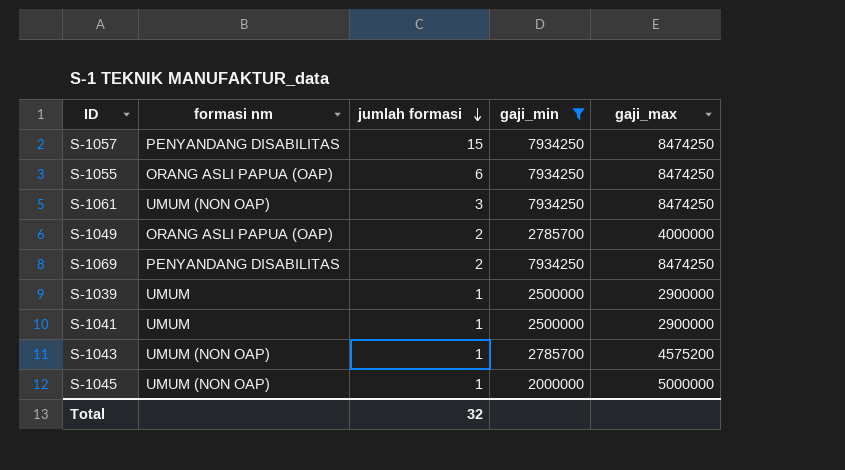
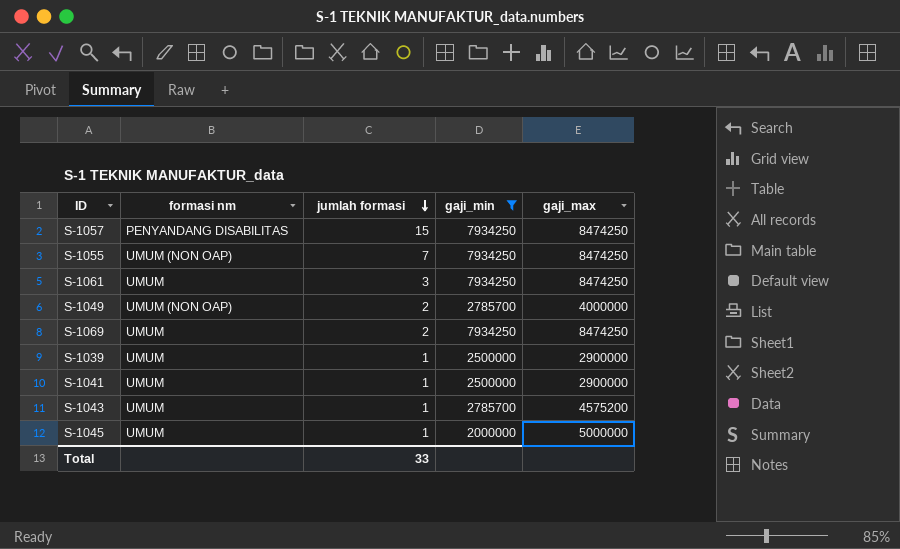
S-1055 | formasi nm: ORANG ASLI PAPUA (OAP) -> UMUM (NON OAP)
S-1055 | jumlah formasi: 6 -> 7
S-1061 | formasi nm: UMUM (NON OAP) -> UMUM
S-1049 | formasi nm: ORANG ASLI PAPUA (OAP) -> UMUM (NON OAP)
S-1069 | formasi nm: PENYANDANG DISABILITAS -> UMUM
S-1043 | formasi nm: UMUM (NON OAP) -> UMUM
S-1045 | formasi nm: UMUM (NON OAP) -> UMUM
Total | jumlah formasi: 32 -> 33

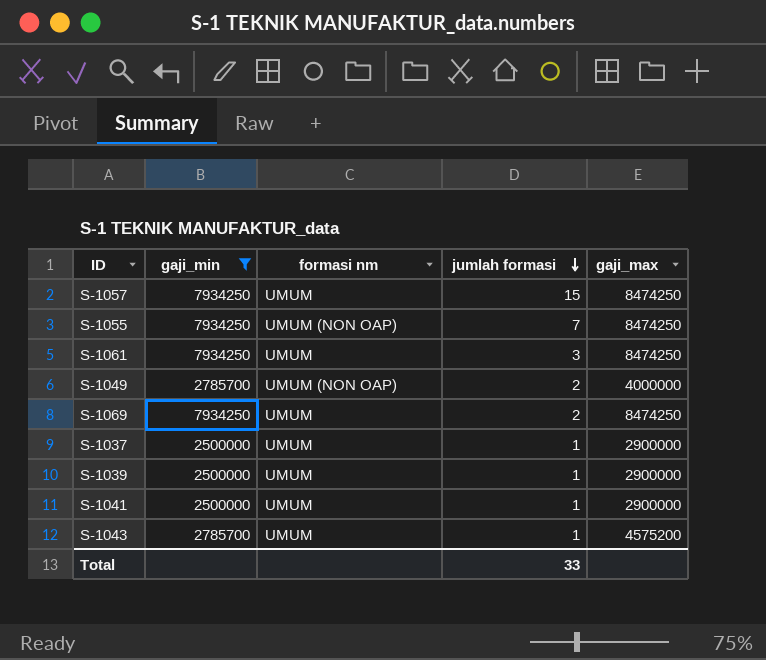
column gaji_min | position: 4 -> 2
row S-1045: UMUM | 1 | 2000000 | 5000000 -> none
S-1057 | formasi nm: PENYANDANG DISABILITAS -> UMUM
row S-1037: none -> 2500000 | UMUM | 1 | 2900000

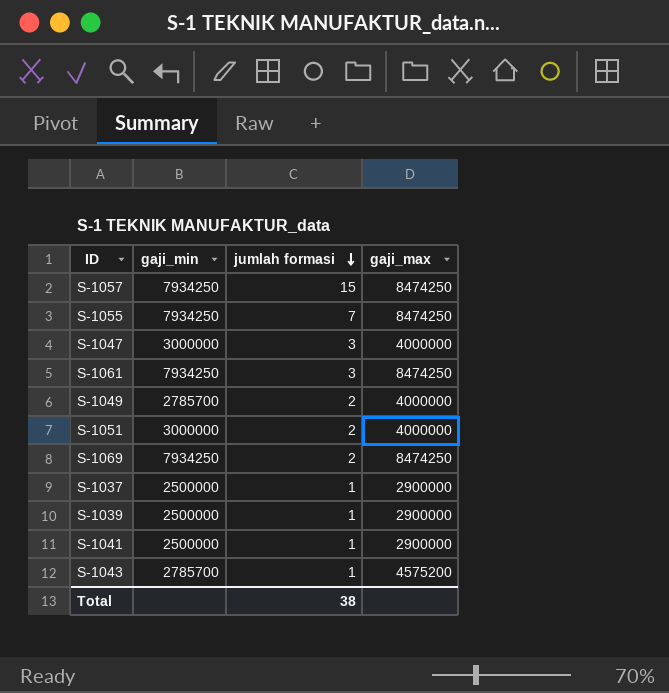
filter: gaji_min != 3000000 -> none
column formasi nm | position: 3 -> none
Total | jumlah formasi: 33 -> 38

